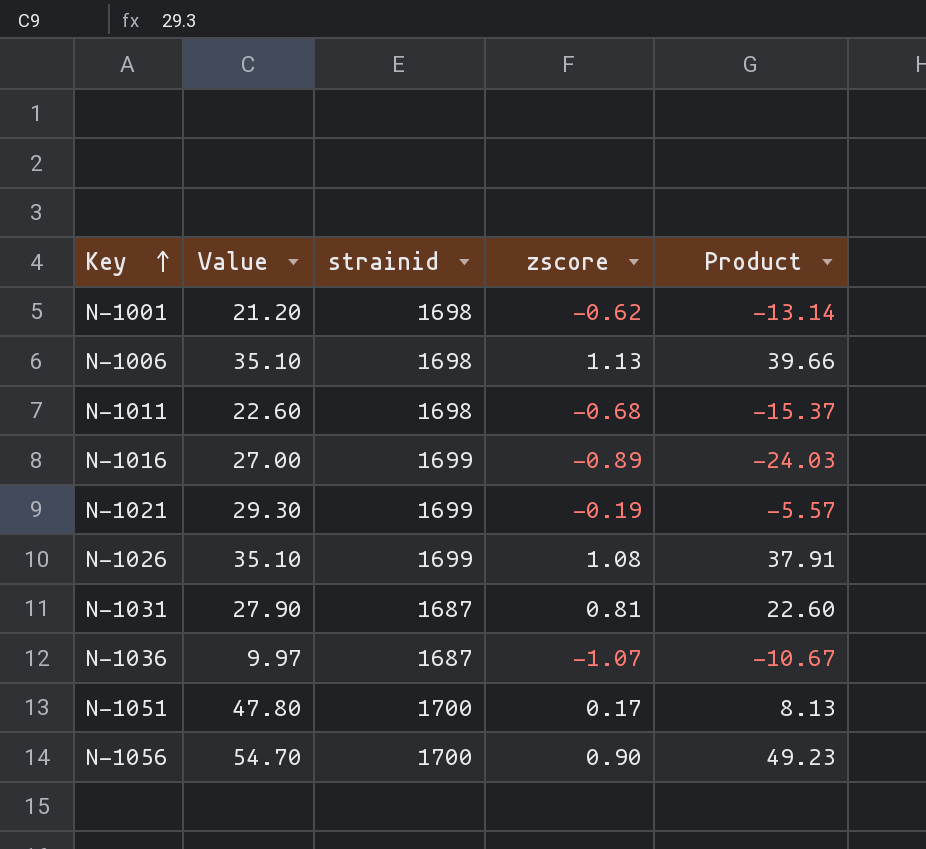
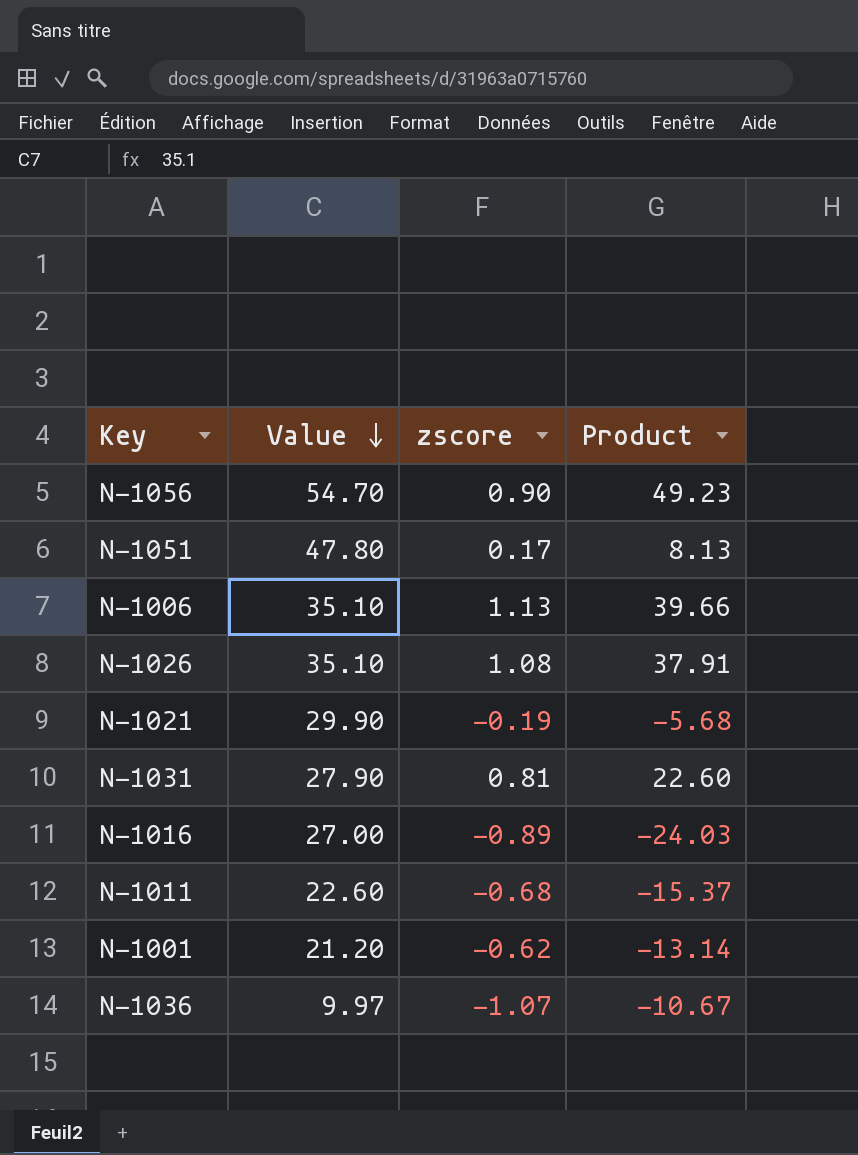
row order: Key ascending -> Value descending
column strainid | position: 3 -> none
N-1021 | Value: 29.30 -> 29.90
N-1021 | Product: -5.57 -> -5.68

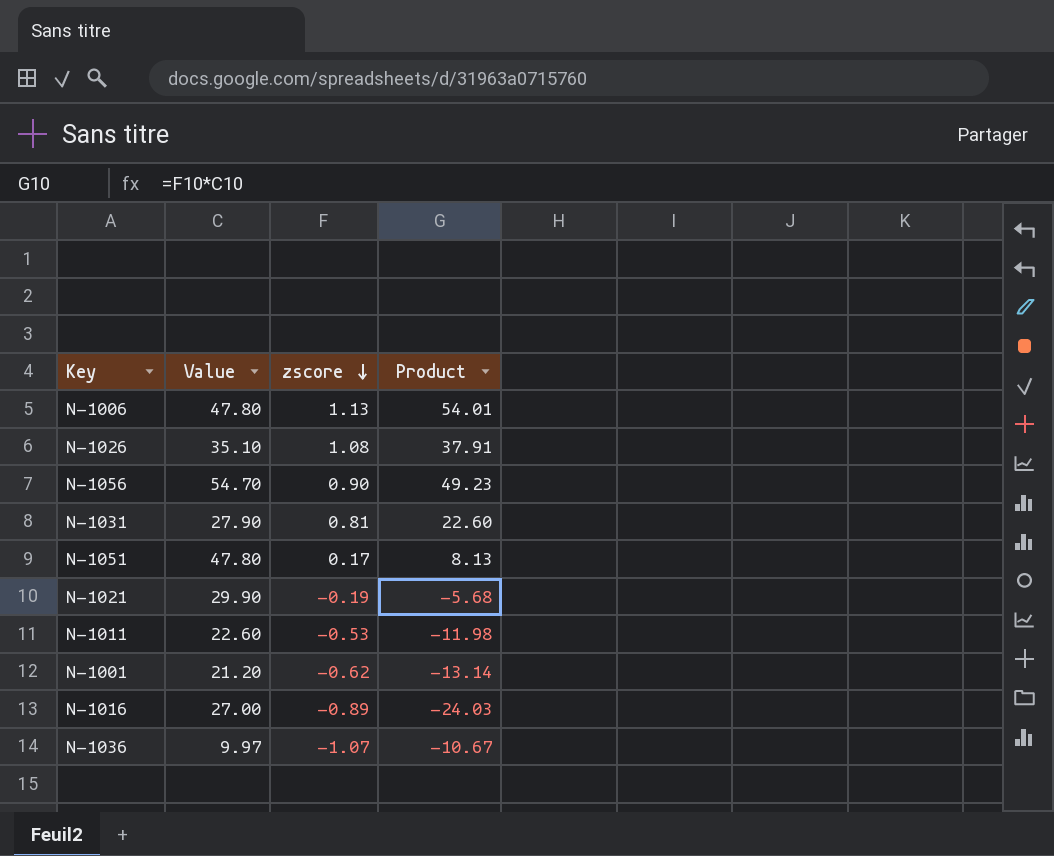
row order: Value descending -> zscore descending
N-1006 | Value: 35.10 -> 47.80
N-1006 | Product: 39.66 -> 54.01
N-1011 | zscore: -0.68 -> -0.53
N-1011 | Product: -15.37 -> -11.98

